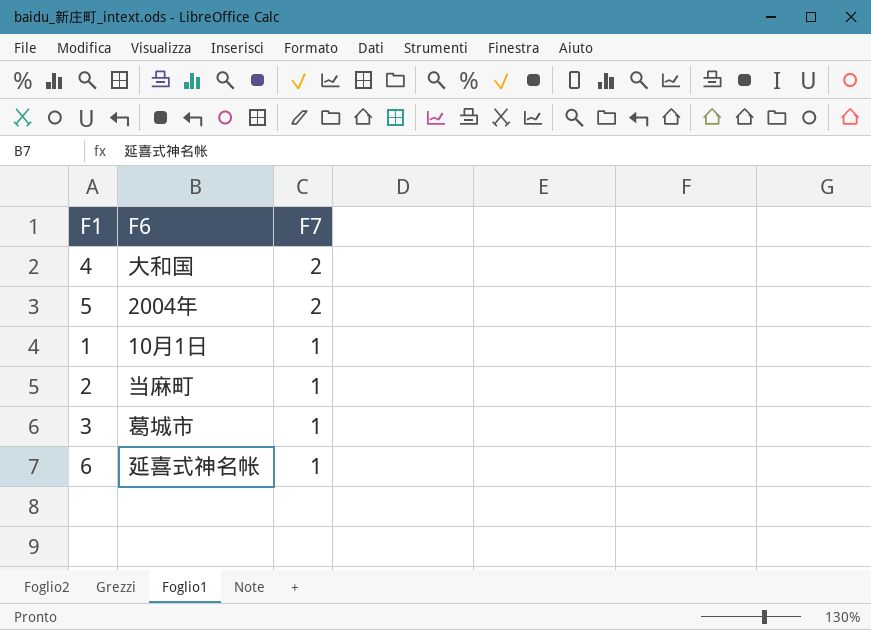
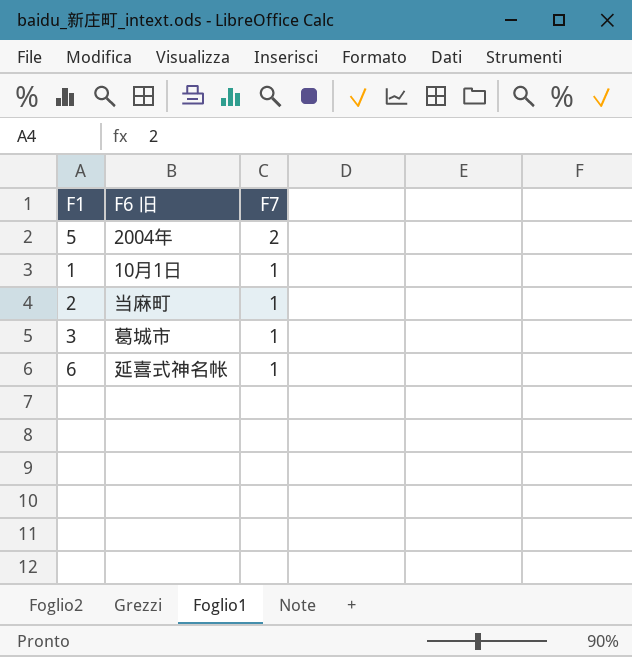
column name: F6 -> F6 旧
row 4: 大和国 | 2 -> none

